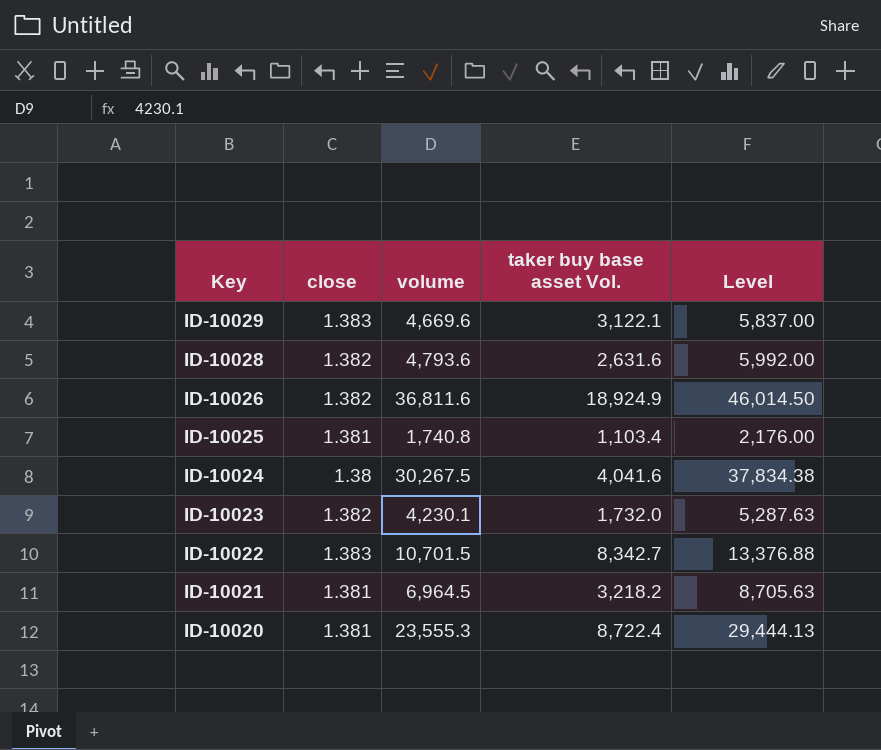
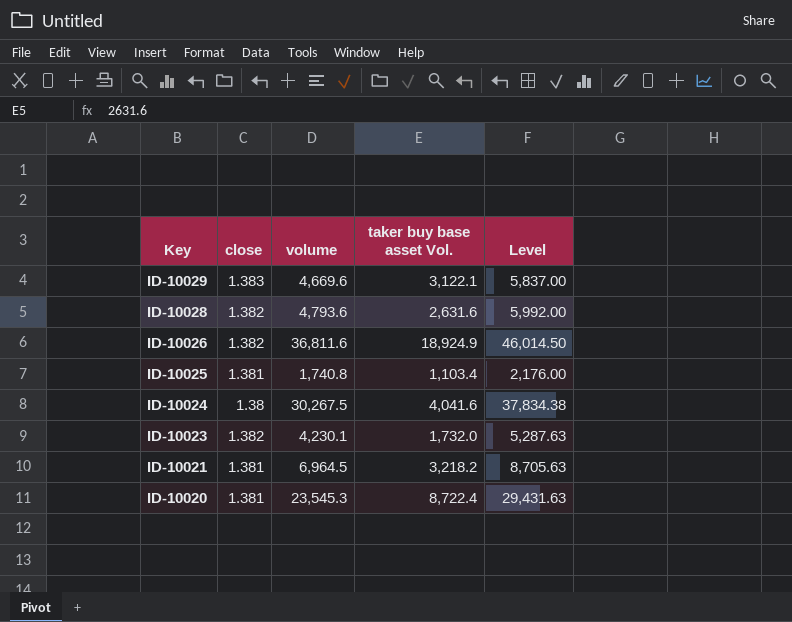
row ID-10022: 1.383 | 10,701.5 | 8,342.7 | 13,376.88 -> none
ID-10020 | volume: 23,555.3 -> 23,545.3
ID-10020 | Level: 29,444.13 -> 29,431.63

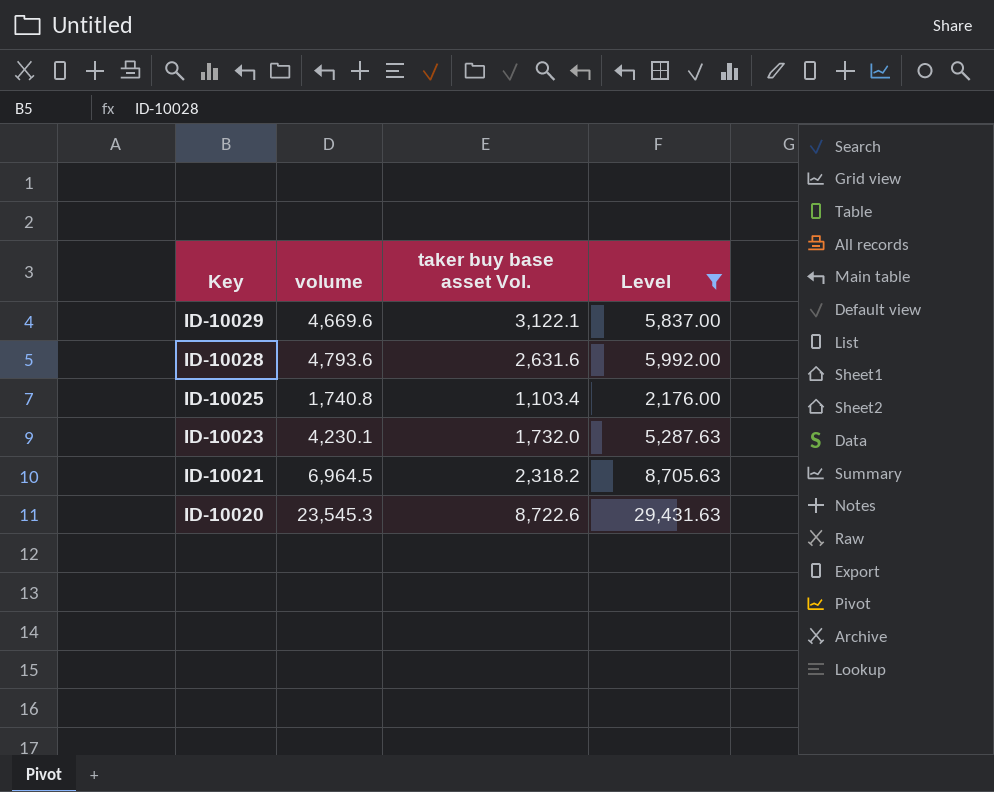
filter: none -> Level <= 29,431.63
column close | position: 2 -> none
ID-10021 | taker buy base asset Vol.: 3,218.2 -> 2,318.2
ID-10020 | taker buy base asset Vol.: 8,722.4 -> 8,722.6

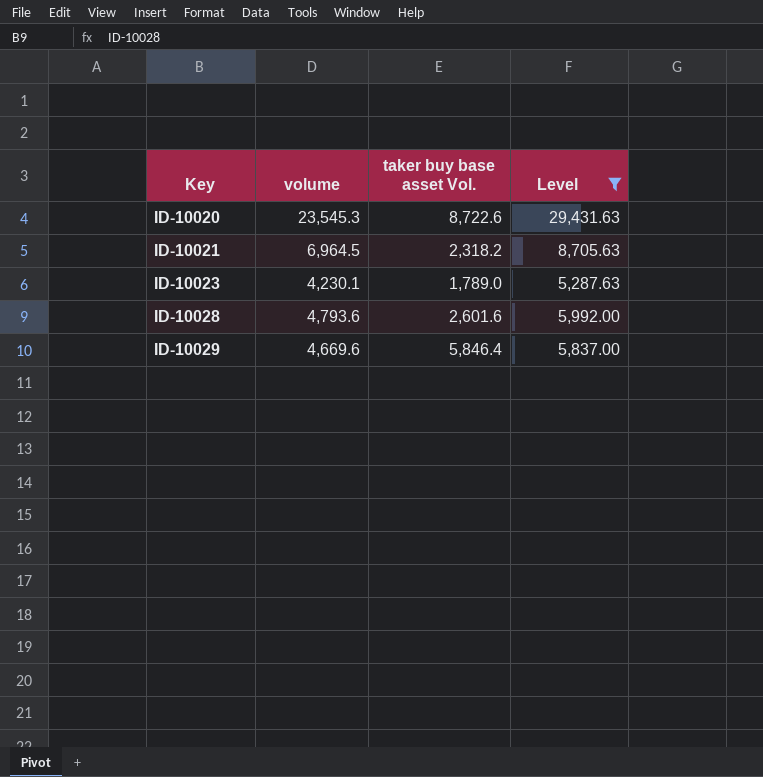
row order: Key descending -> Key ascending
row ID-10025: 1,740.8 | 1,103.4 | 2,176.00 -> none
ID-10023 | taker buy base asset Vol.: 1,732.0 -> 1,789.0
ID-10028 | taker buy base asset Vol.: 2,631.6 -> 2,601.6
ID-10029 | taker buy base asset Vol.: 3,122.1 -> 5,846.4

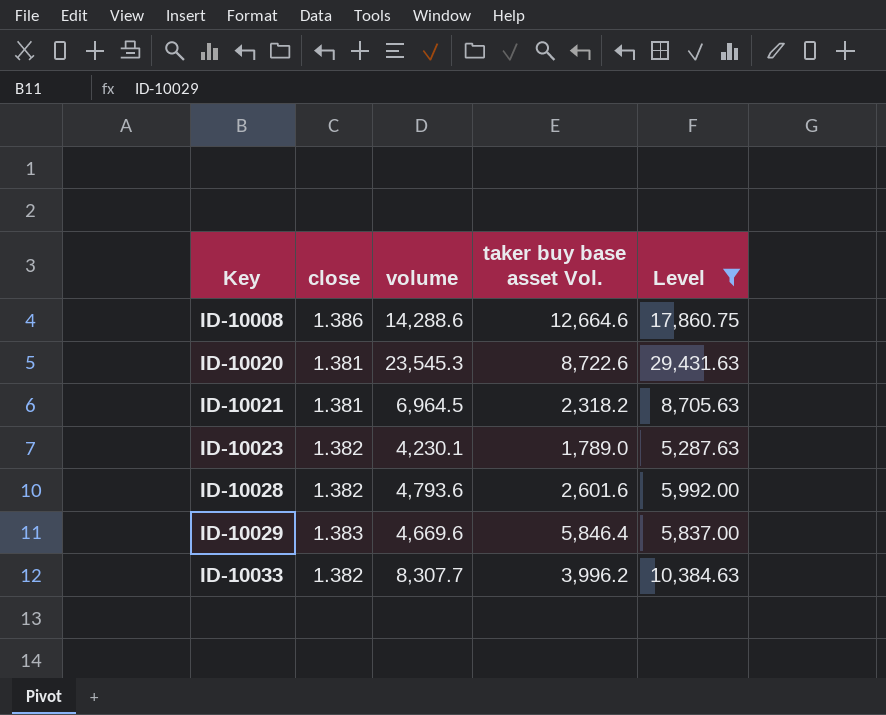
column close | position: none -> 2
row ID-10008: none -> 1.386 | 14,288.6 | 12,664.6 | 17,860.75
row ID-10033: none -> 1.382 | 8,307.7 | 3,996.2 | 10,384.63

